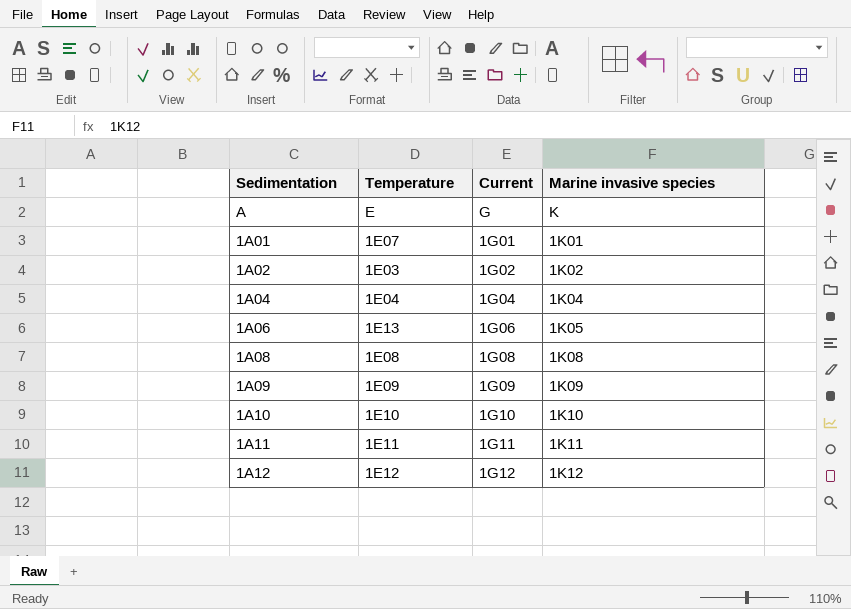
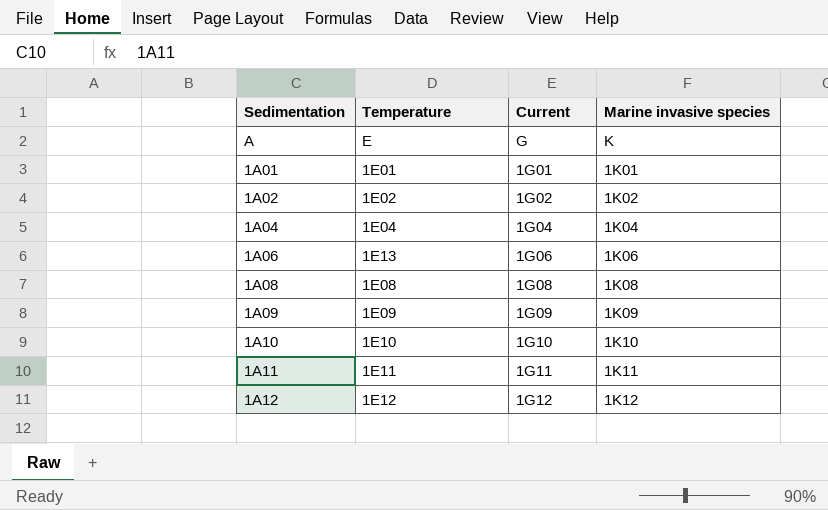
1A01 | Temperature: 1E07 -> 1E01
1A02 | Temperature: 1E03 -> 1E02
1A06 | Marine invasive species: 1K05 -> 1K06

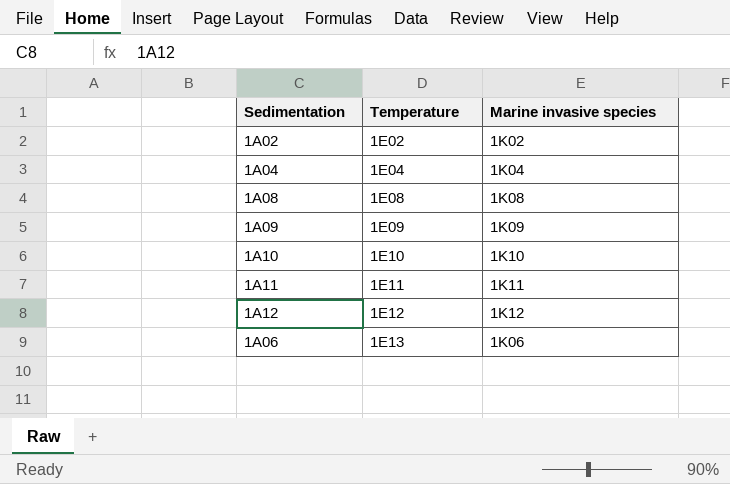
row order: none -> Temperature ascending
column Current | position: 3 -> none
row A: E | G | K -> none
row 1A01: 1E01 | 1G01 | 1K01 -> none

